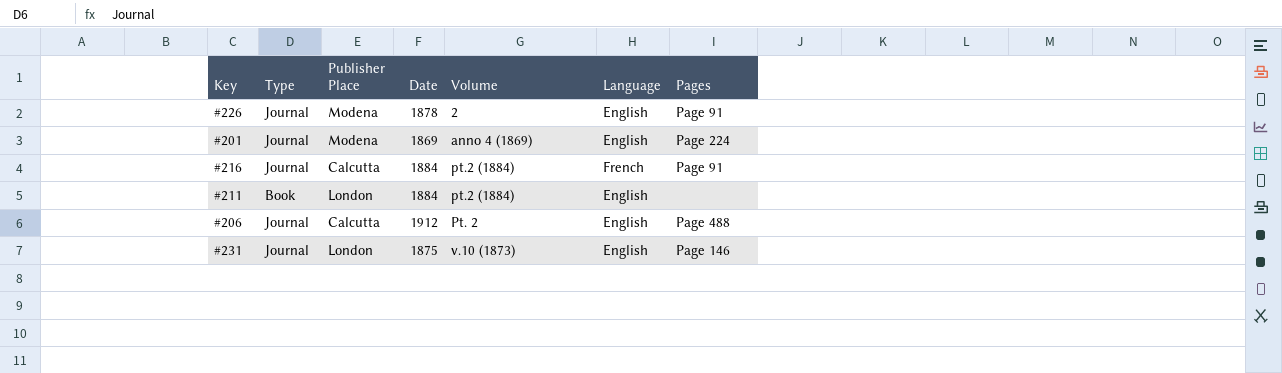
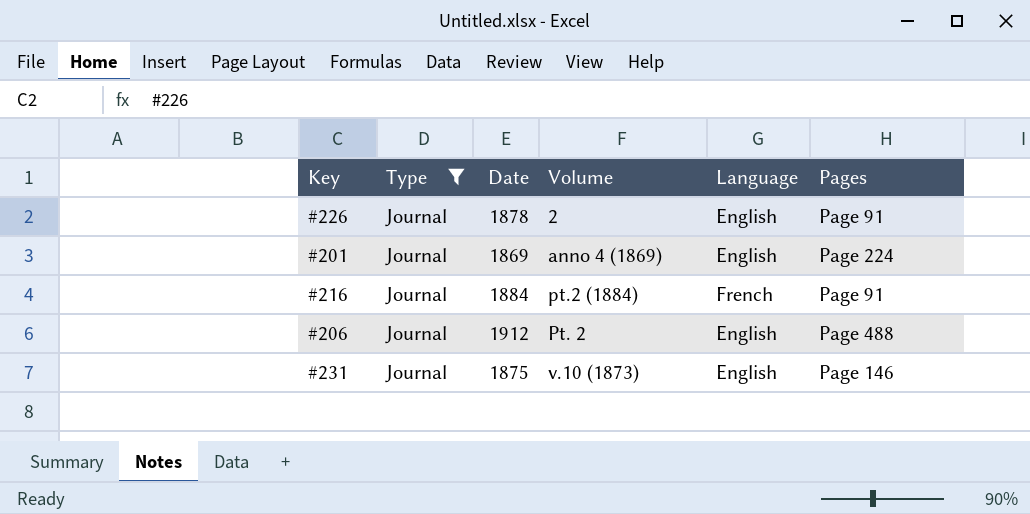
filter: none -> Type = Journal
column Publisher Place | position: 3 -> none

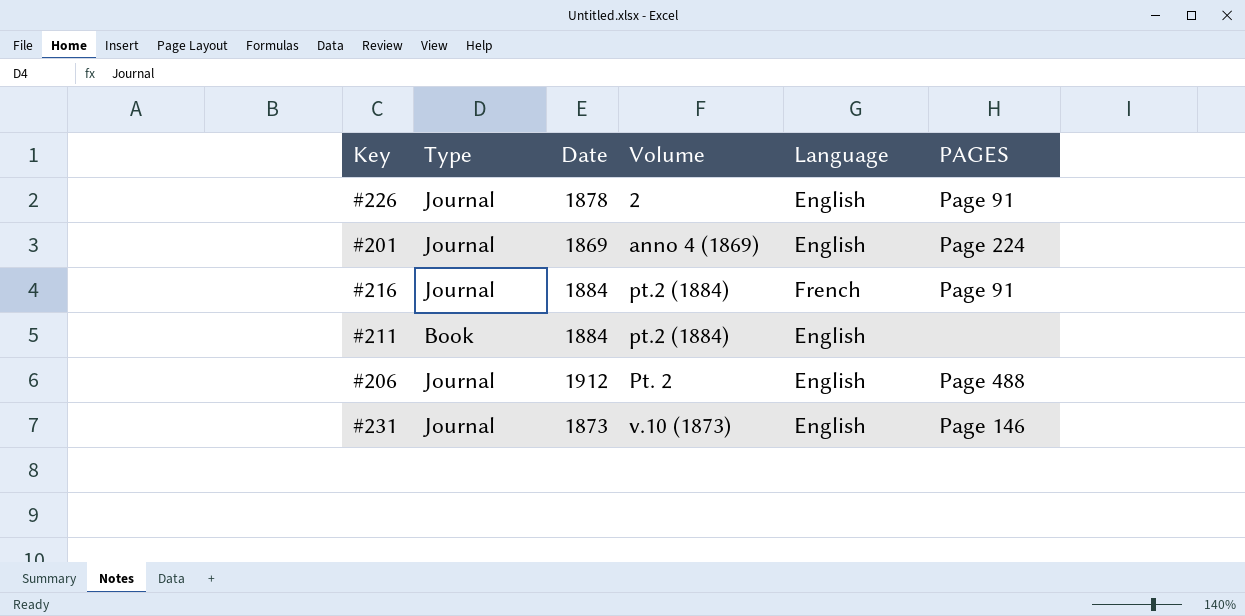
filter: Type = Journal -> none
column name: Pages -> PAGES
#231 | Date: 1875 -> 1873

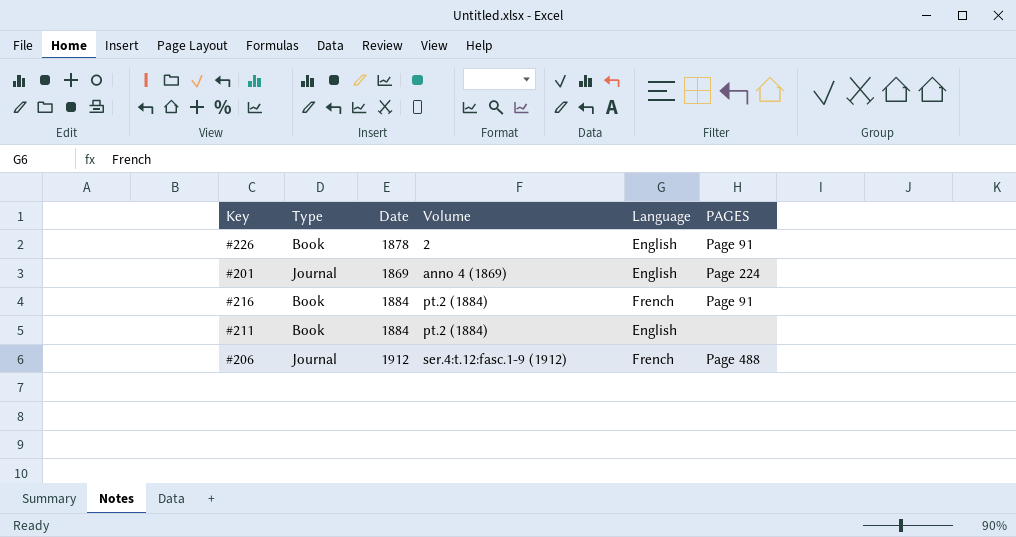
row #231: Journal | 1873 | v.10 (1873) | English | Page 146 -> none
#226 | Type: Journal -> Book
#216 | Type: Journal -> Book
#206 | Volume: Pt. 2 -> ser.4:t.12:fasc.1-9 (1912)
#206 | Language: English -> French

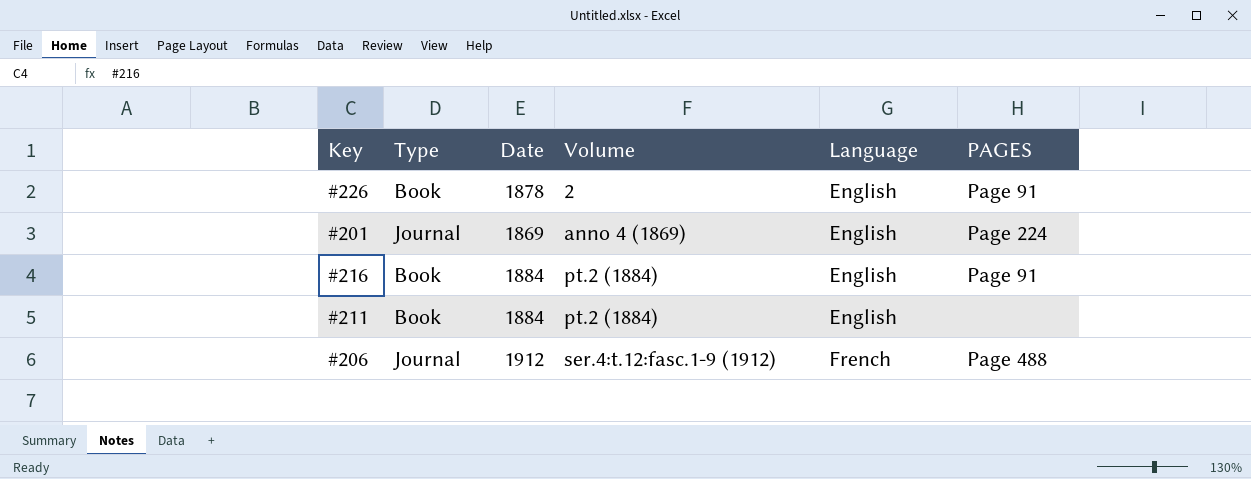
#216 | Language: French -> English

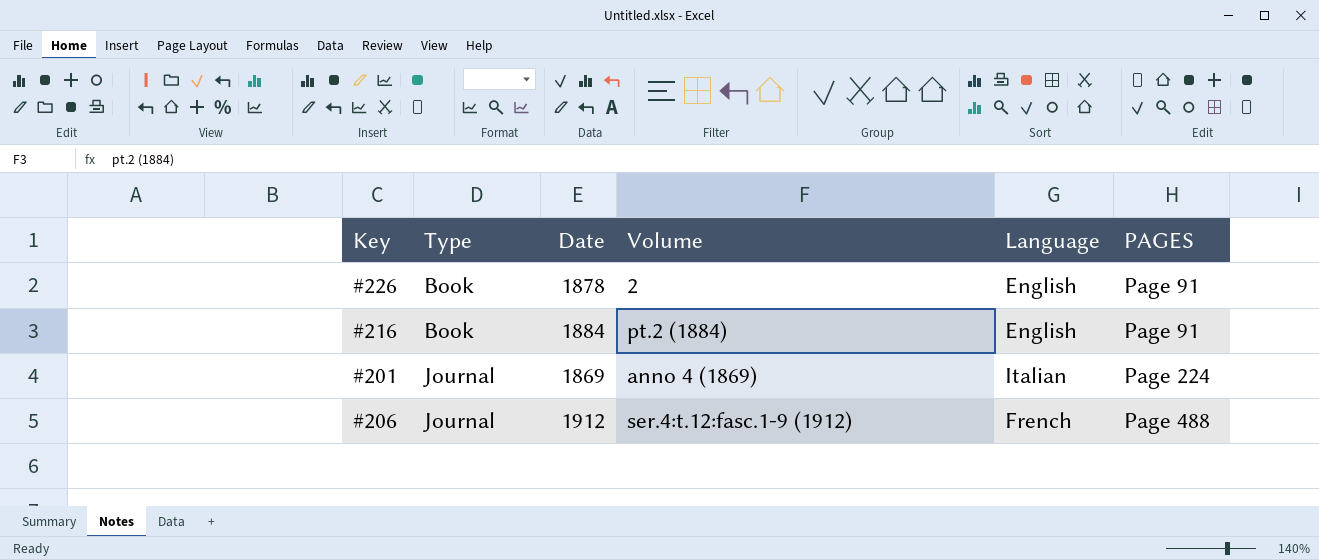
row order: Volume ascending -> Type ascending
row #211: Book | 1884 | pt.2 (1884) | English | none -> none
#201 | Language: English -> Italian

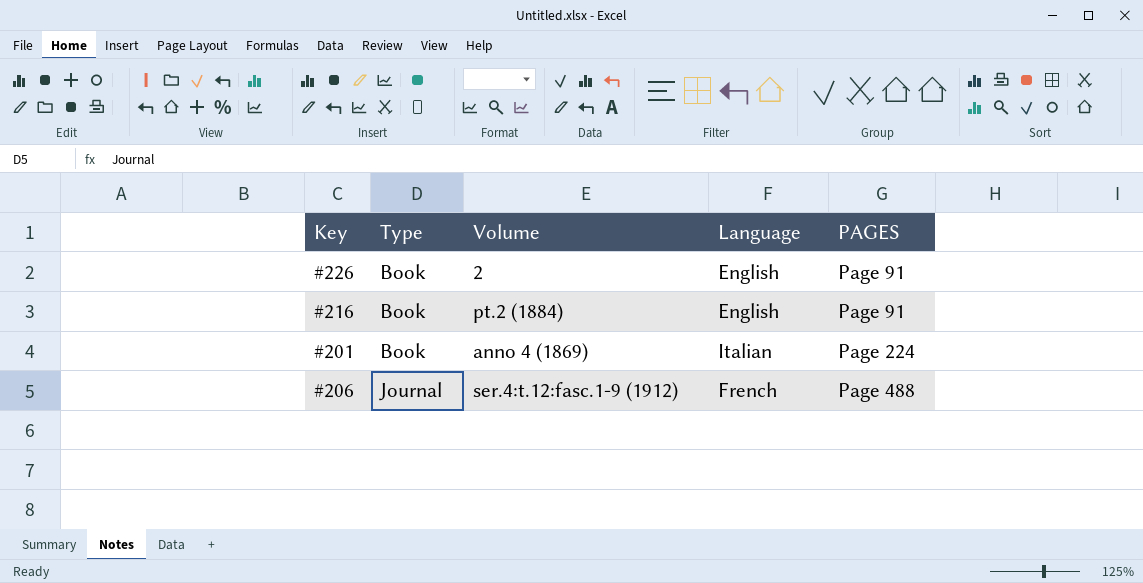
column Date | position: 3 -> none
#201 | Type: Journal -> Book

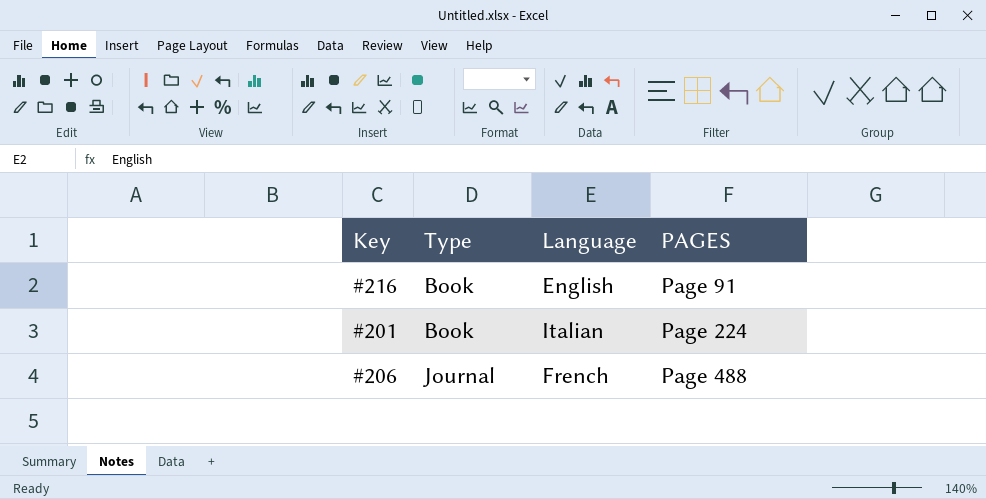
column Volume | position: 3 -> none
row #226: Book | 2 | English | Page 91 -> none

